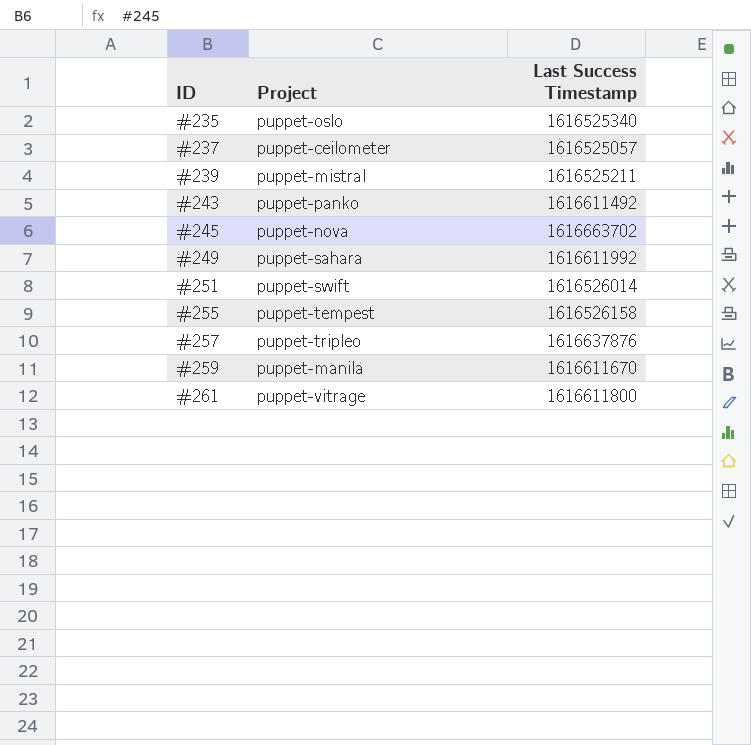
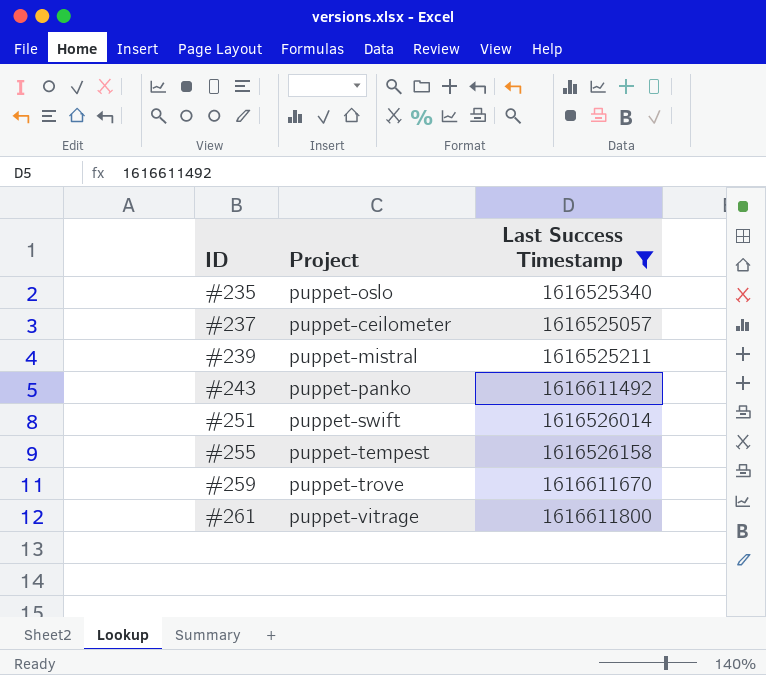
filter: none -> Last Success Timestamp <= 1616611800
#259 | Project: puppet-manila -> puppet-trove

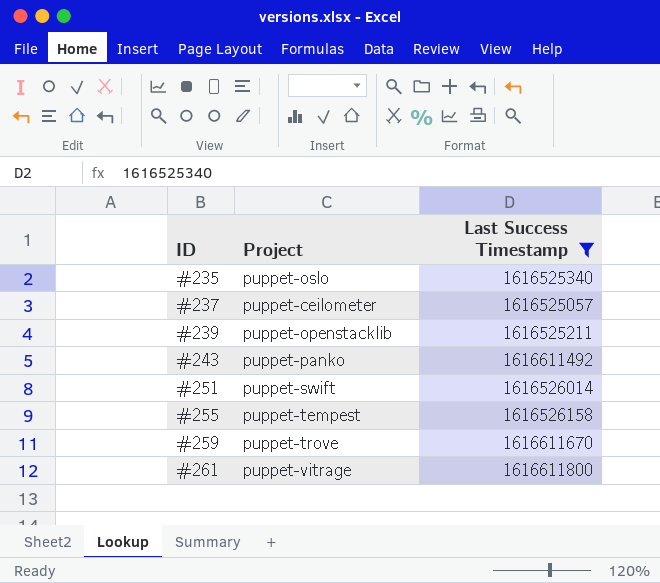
#239 | Project: puppet-mistral -> puppet-openstacklib

